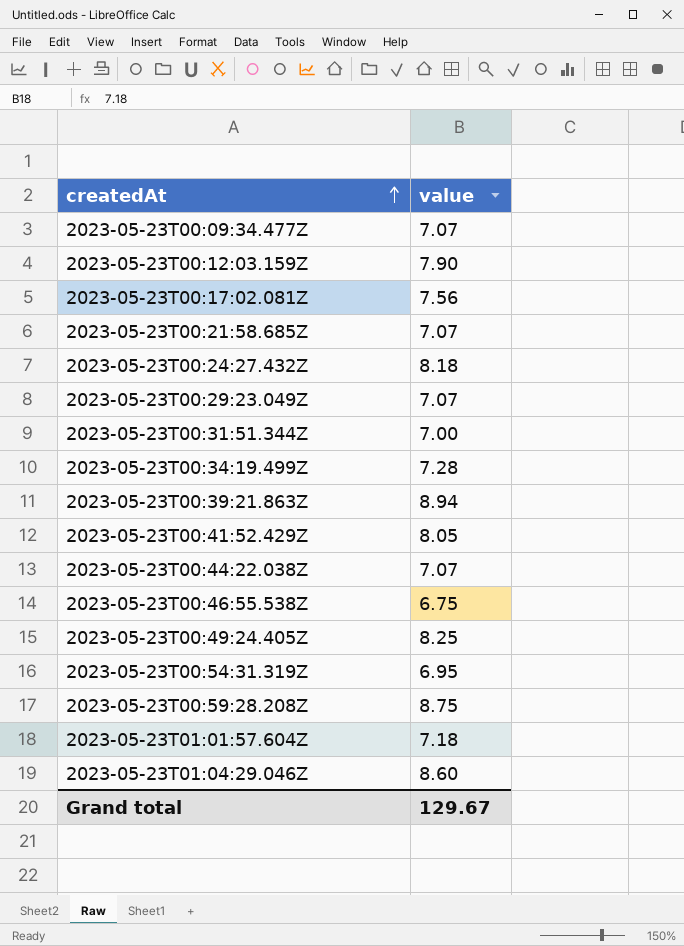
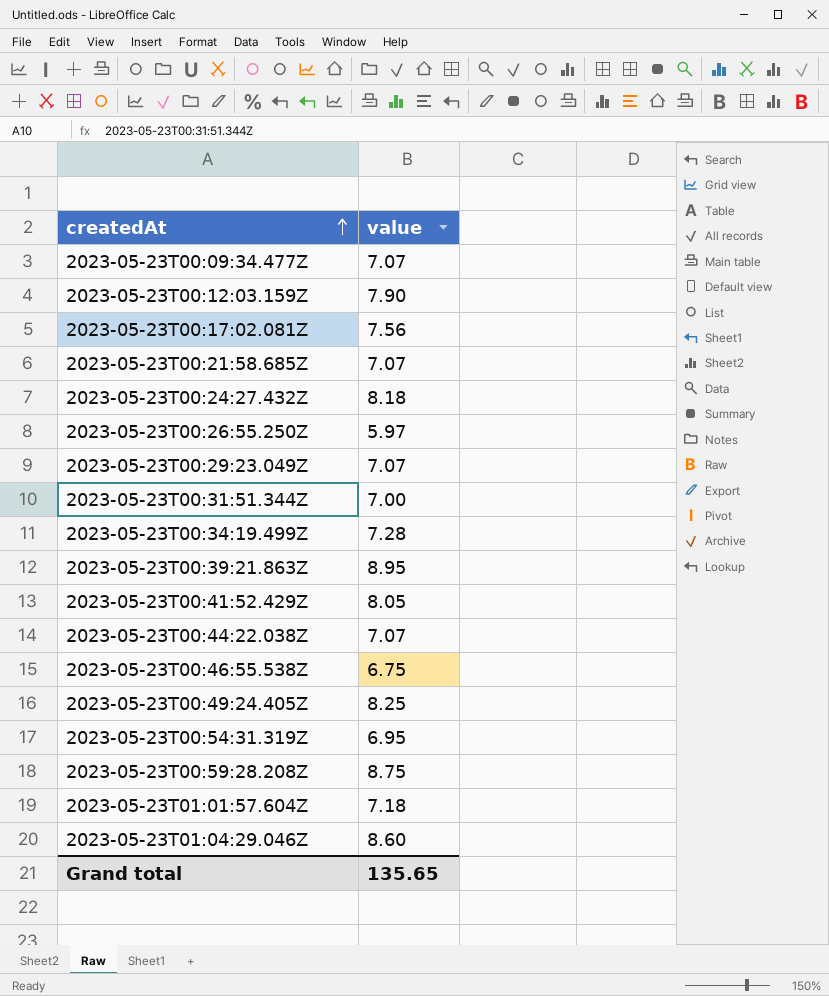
row 2023-05-23T00:26:55.250Z: none -> 5.97
2023-05-23T00:39:21.863Z | value: 8.94 -> 8.95
Grand total | value: 129.67 -> 135.65

